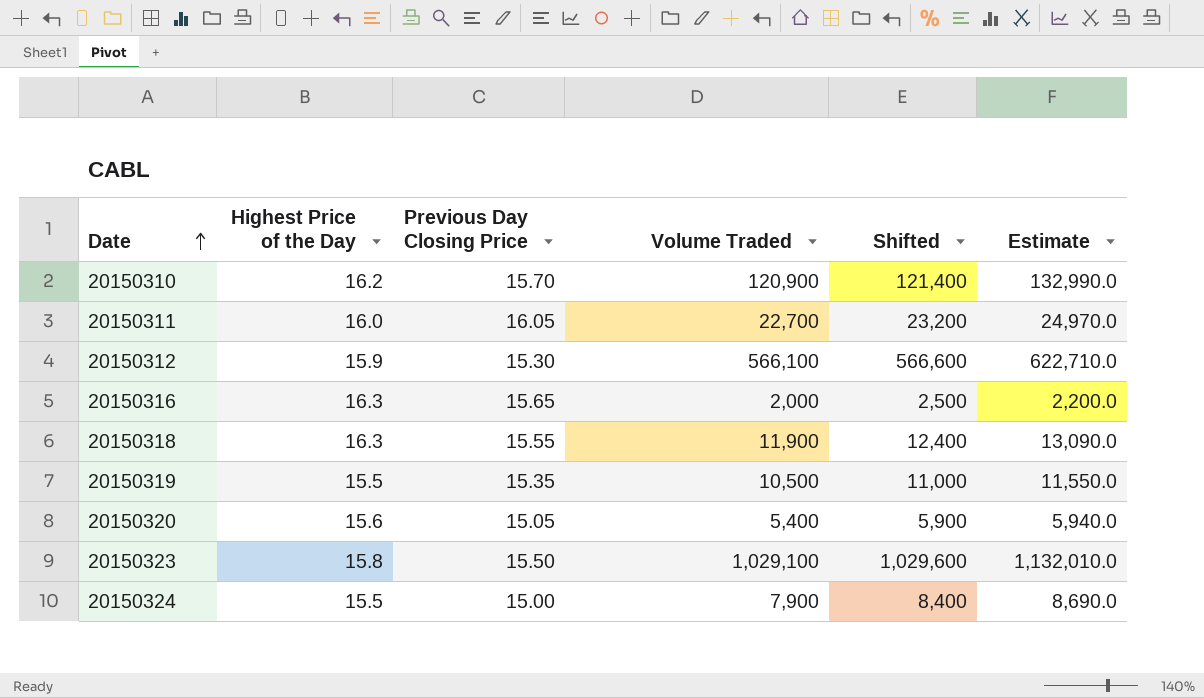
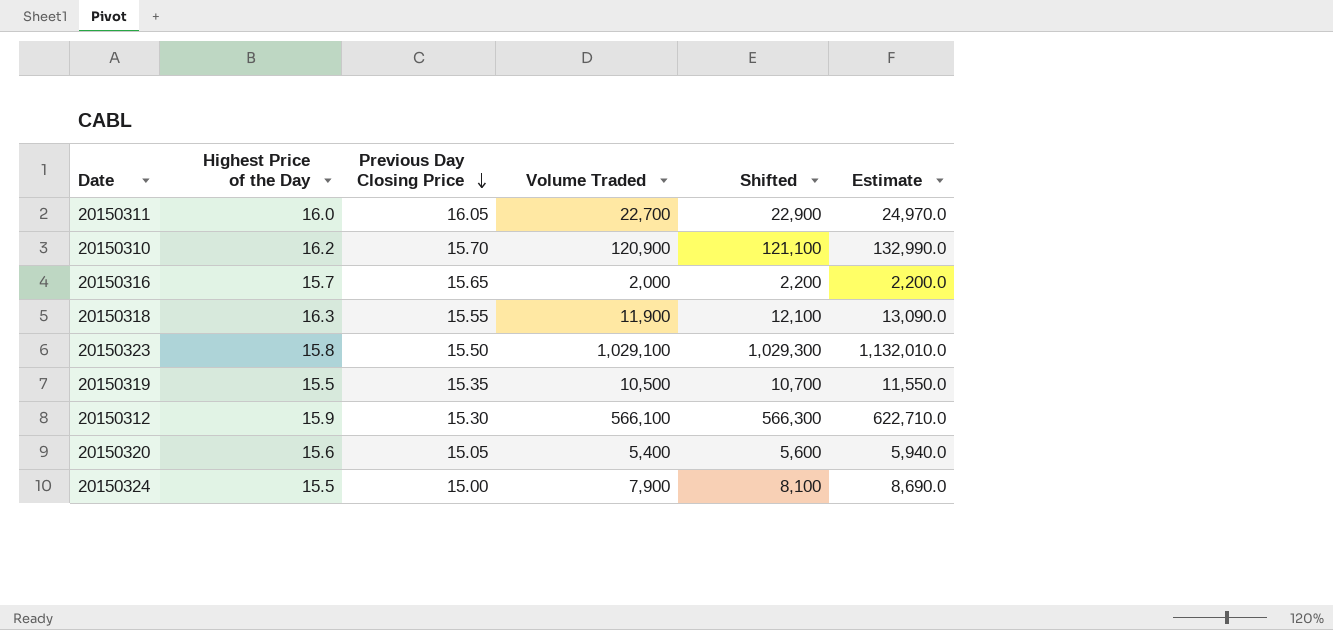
row order: Date ascending -> Previous Day Closing Price descending
column Shifted | formula: [Volume Traded] + 500 -> [Volume Traded] + 200
20150316 | Highest Price of the Day: 16.3 -> 15.7

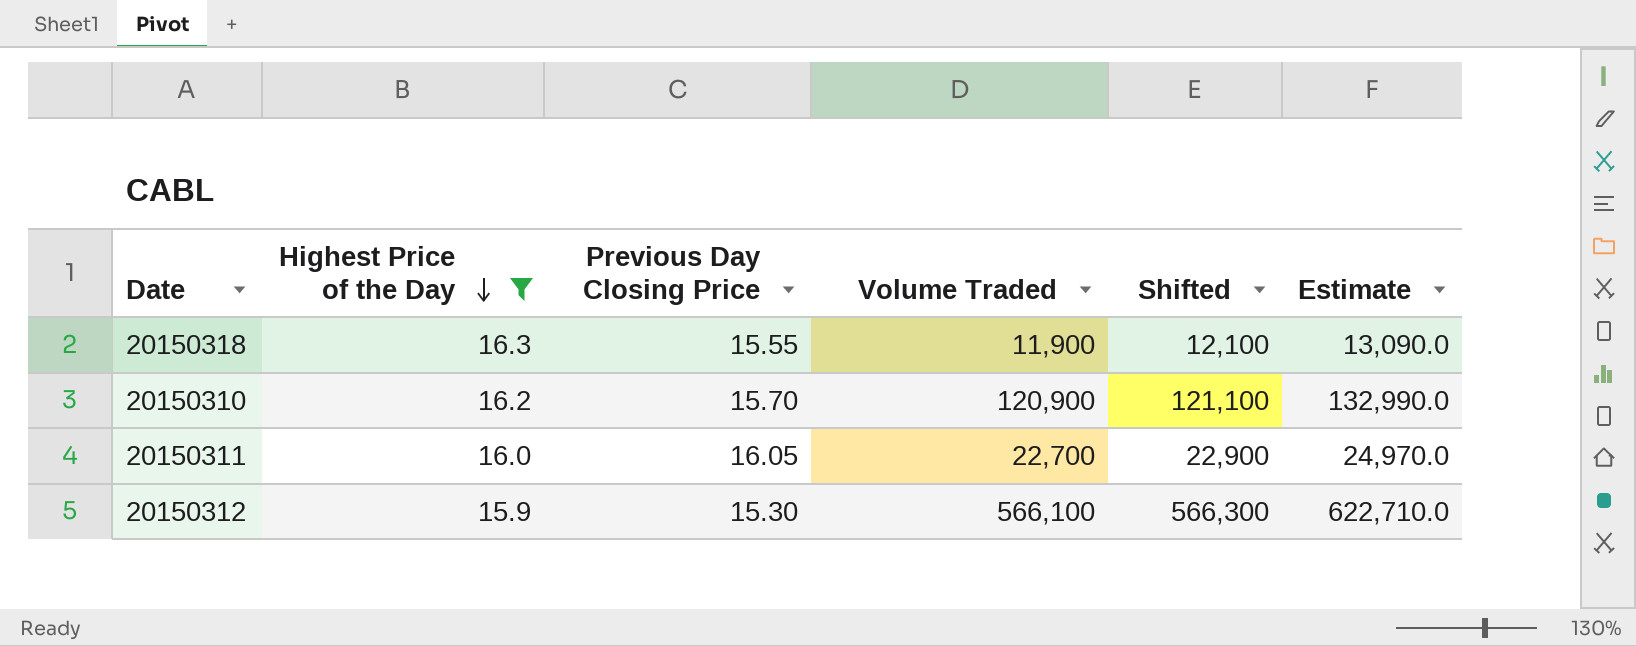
filter: none -> Highest Price of the Day >= 15.9
row order: Previous Day Closing Price descending -> Highest Price of the Day descending

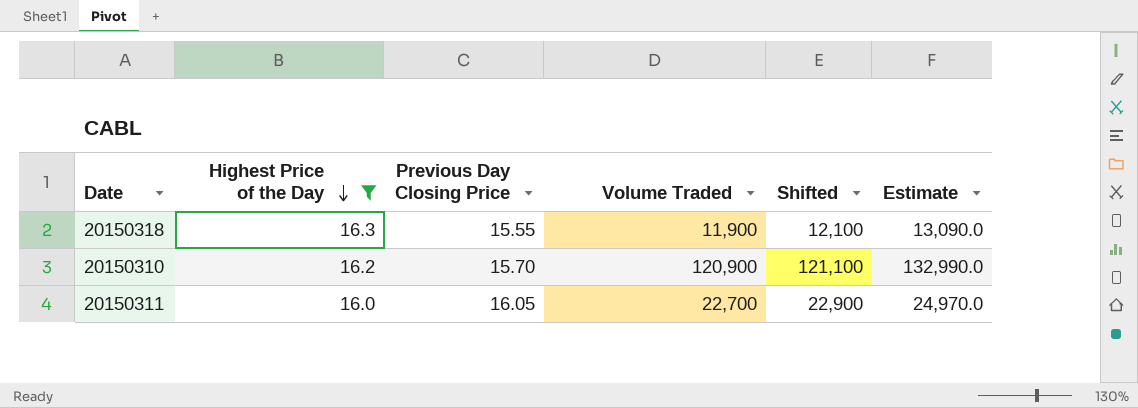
row 20150312: 15.9 | 15.30 | 566,100 | 566,300 | 622,710.0 -> none

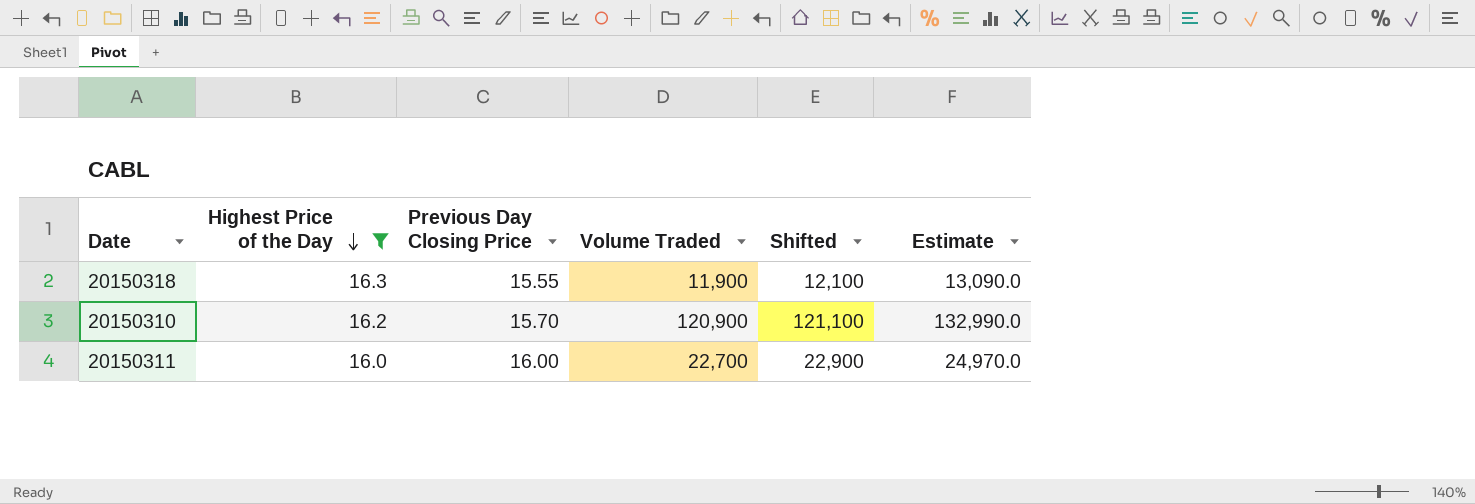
20150311 | Previous Day Closing Price: 16.05 -> 16.00

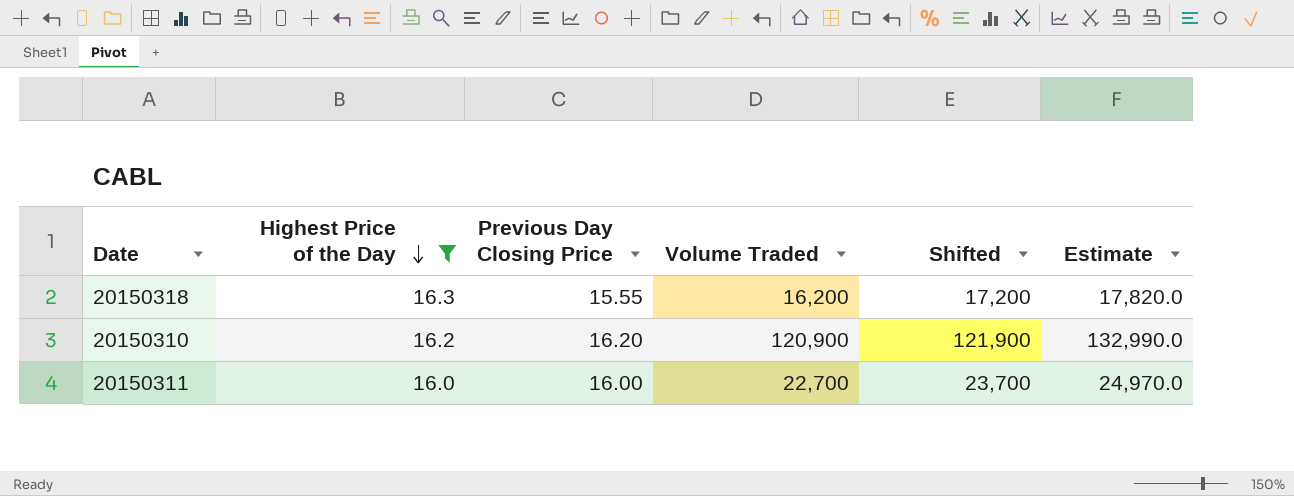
column Shifted | formula: [Volume Traded] + 200 -> [Volume Traded] + 1000
20150318 | Volume Traded: 11,900 -> 16,200
20150318 | Estimate: 13,090.0 -> 17,820.0
20150310 | Previous Day Closing Price: 15.70 -> 16.20

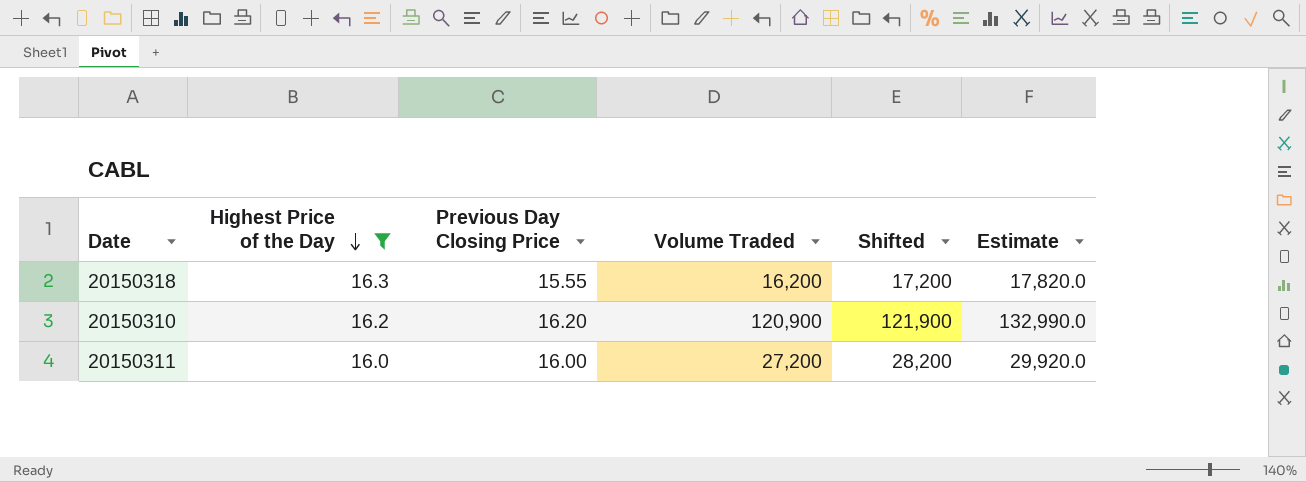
20150311 | Volume Traded: 22,700 -> 27,200
20150311 | Shifted: 23,700 -> 28,200
20150311 | Estimate: 24,970.0 -> 29,920.0

